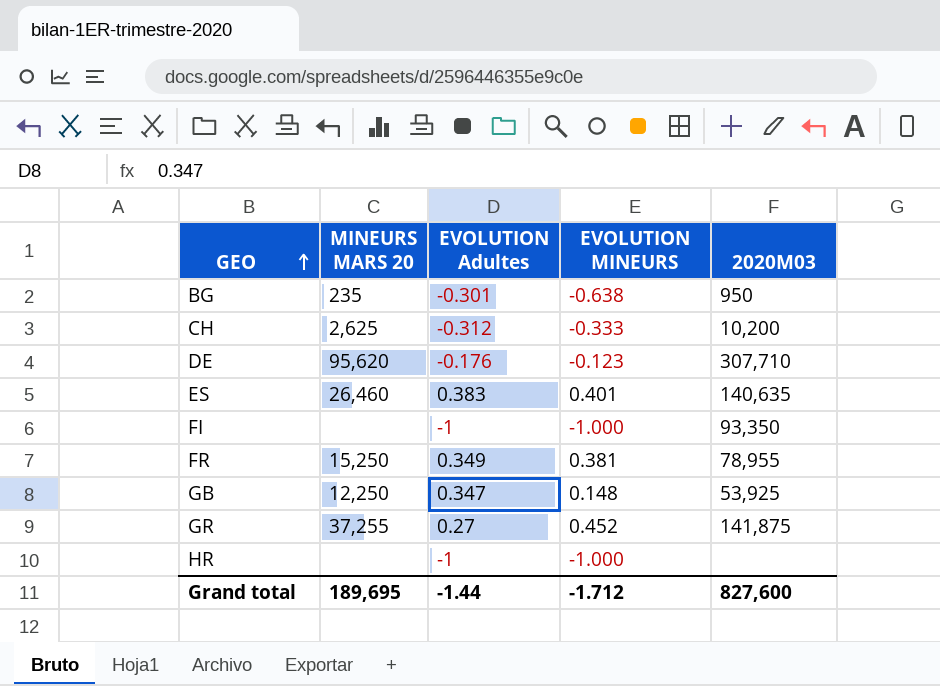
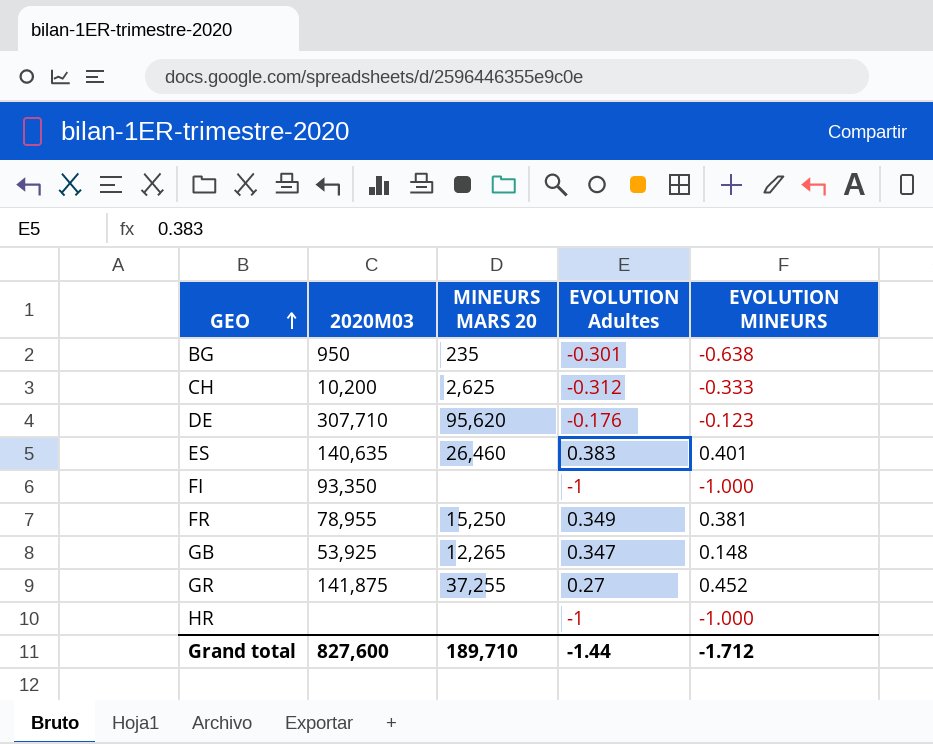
column 2020M03 | position: 5 -> 2
GB | MINEURS MARS 20: 12,250 -> 12,265
Grand total | MINEURS MARS 20: 189,695 -> 189,710

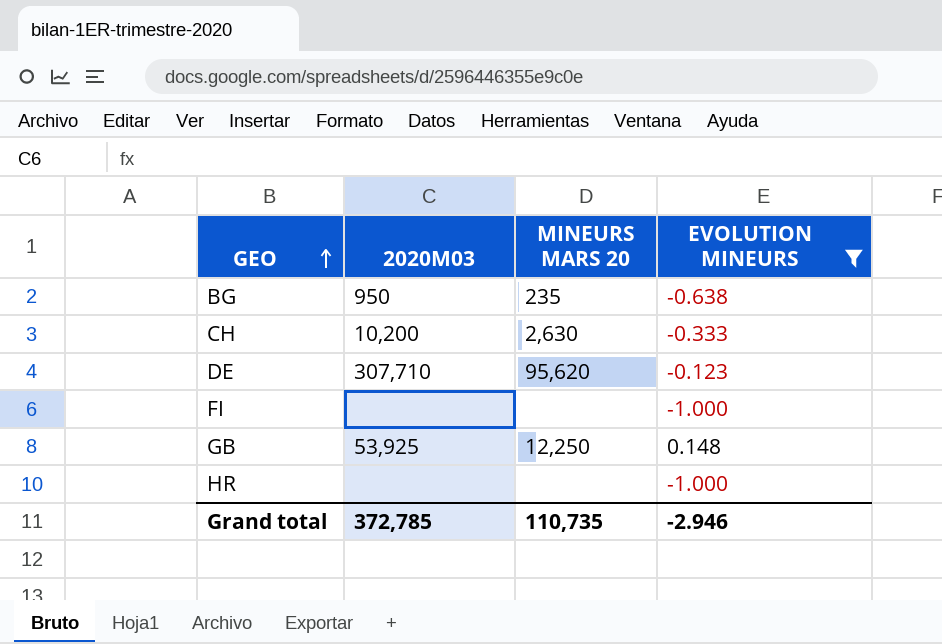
filter: none -> EVOLUTION MINEURS <= 0.148
column EVOLUTION Adultes | position: 4 -> none
CH | MINEURS MARS 20: 2,625 -> 2,630
FI | 2020M03: 93,350 -> none
GB | MINEURS MARS 20: 12,265 -> 12,250
Grand total | 2020M03: 827,600 -> 372,785
Grand total | MINEURS MARS 20: 189,710 -> 110,735
Grand total | EVOLUTION MINEURS: -1.712 -> -2.946

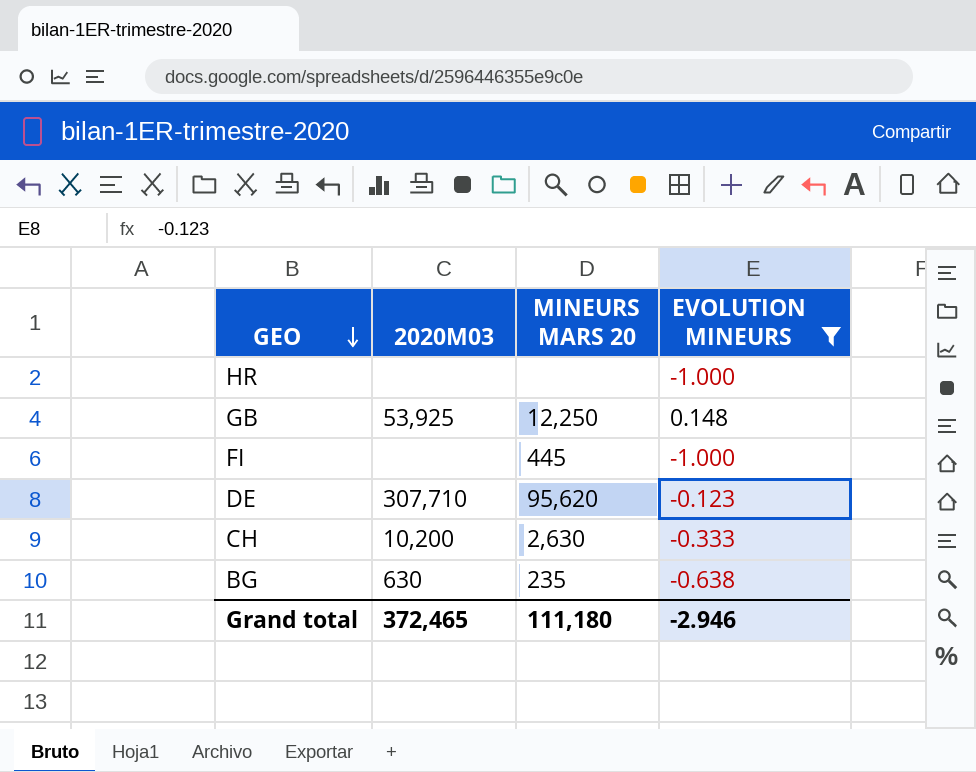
row order: GEO ascending -> GEO descending
FI | MINEURS MARS 20: none -> 445
BG | 2020M03: 950 -> 630
Grand total | 2020M03: 372,785 -> 372,465
Grand total | MINEURS MARS 20: 110,735 -> 111,180

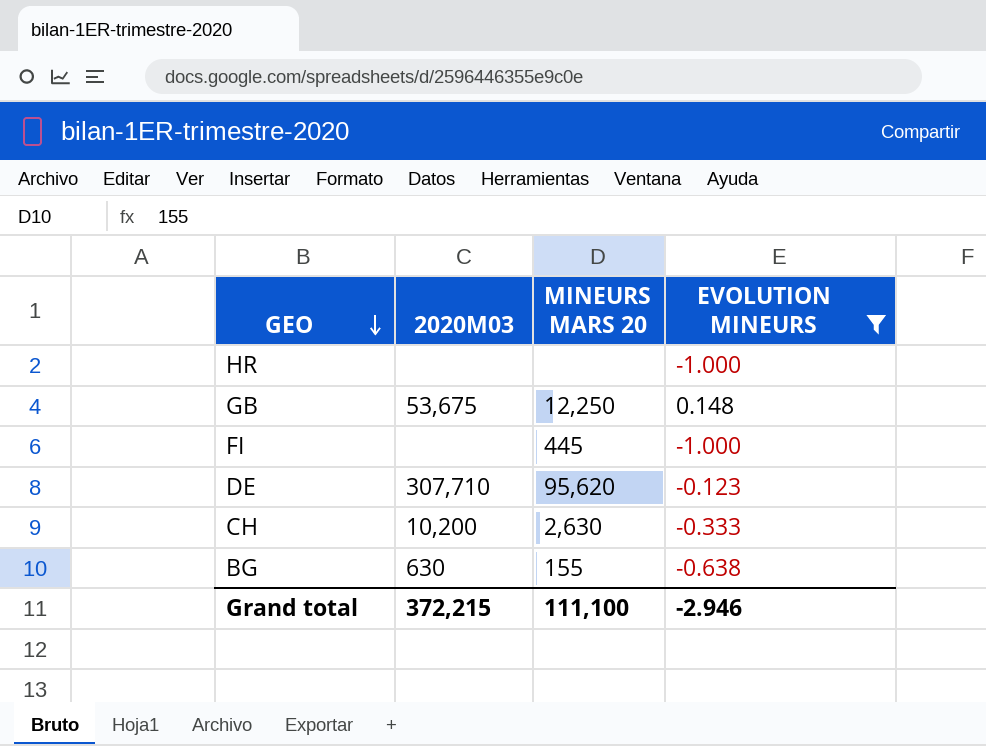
GB | 2020M03: 53,925 -> 53,675
BG | MINEURS MARS 20: 235 -> 155
Grand total | 2020M03: 372,465 -> 372,215
Grand total | MINEURS MARS 20: 111,180 -> 111,100

